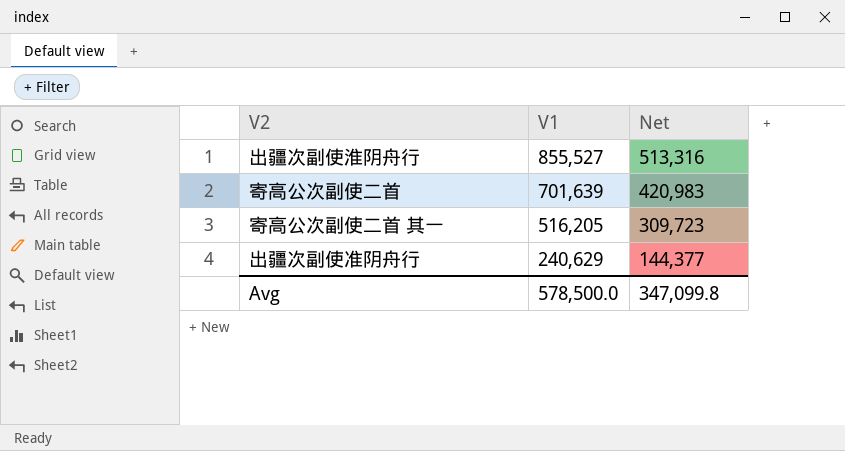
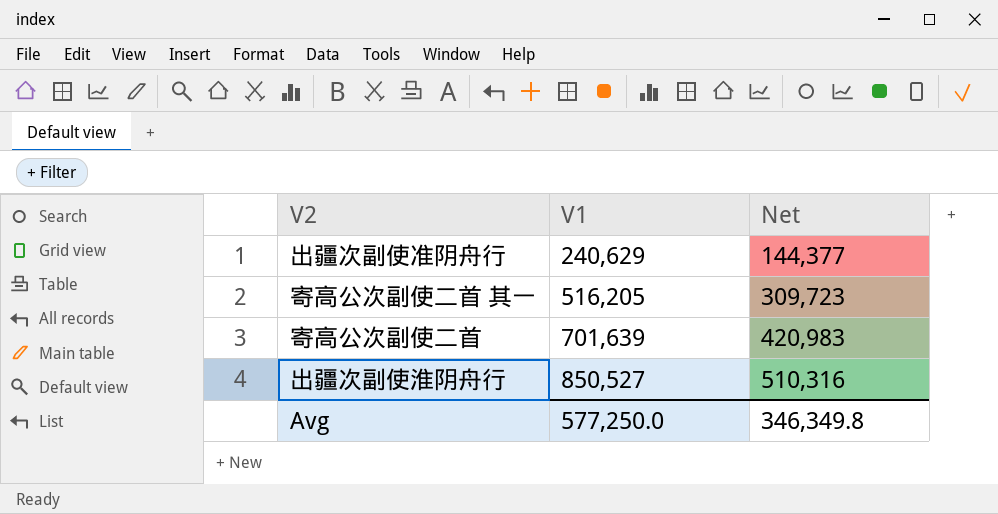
row order: V1 descending -> V1 ascending
出疆次副使淮阴舟行 | V1: 855,527 -> 850,527
出疆次副使淮阴舟行 | Net: 513,316 -> 510,316
Avg | V1: 578,500.0 -> 577,250.0
Avg | Net: 347,099.8 -> 346,349.8

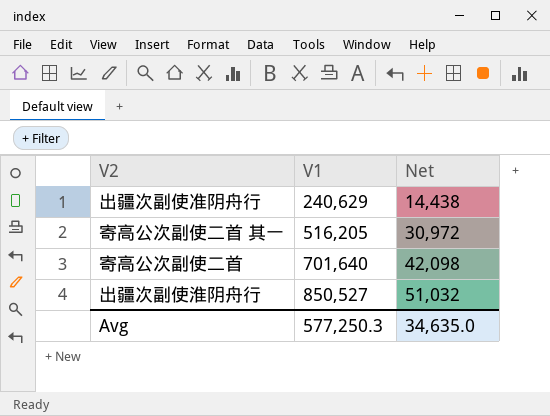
column Net | formula: [V1] * 0.6 -> [V1] * 0.06
寄高公次副使二首 | V1: 701,639 -> 701,640
Avg | V1: 577,250.0 -> 577,250.3
Avg | Net: 346,349.8 -> 34,635.0

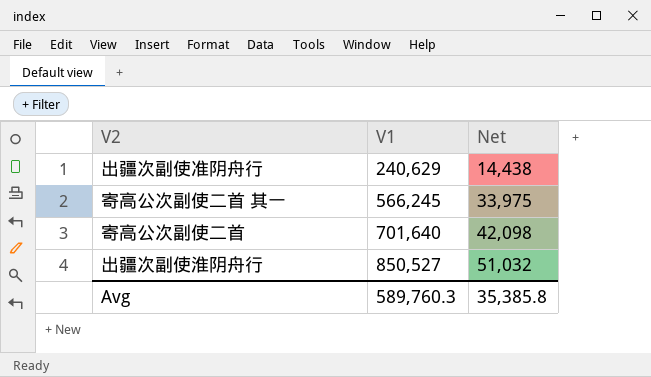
寄高公次副使二首 其一 | V1: 516,205 -> 566,245
寄高公次副使二首 其一 | Net: 30,972 -> 33,975
Avg | V1: 577,250.3 -> 589,760.3
Avg | Net: 34,635.0 -> 35,385.8

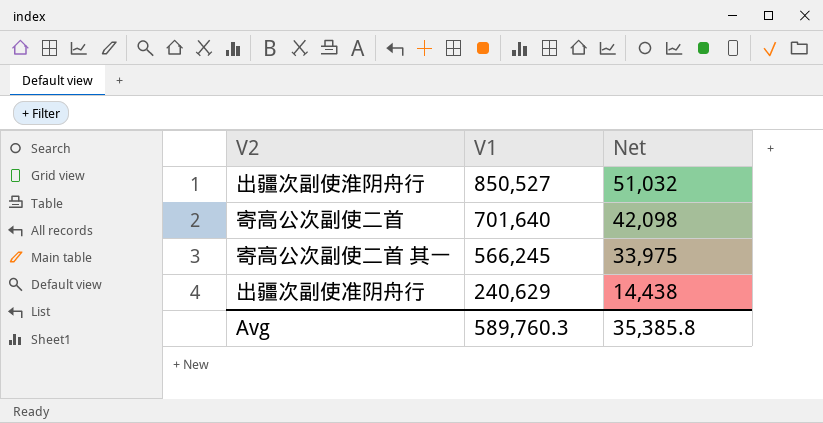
row order: V1 ascending -> V1 descending

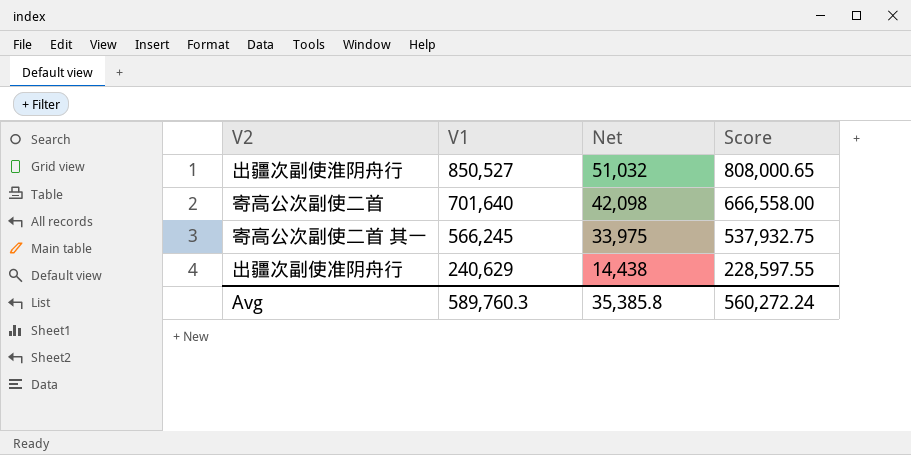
column Score | formula: none -> [V1] * 0.95

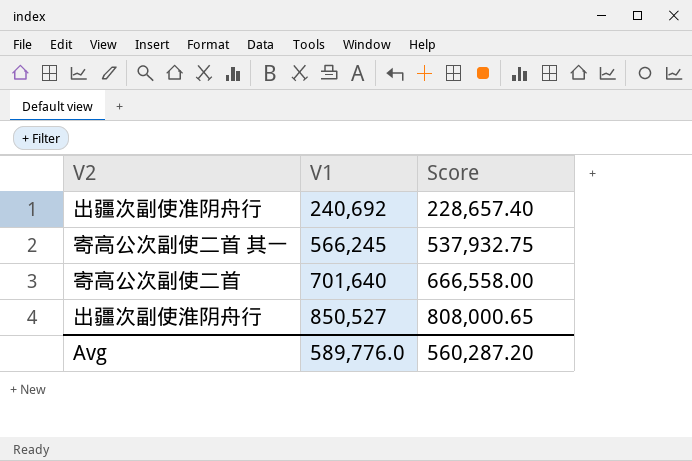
row order: V1 descending -> V1 ascending
column Net | formula: [V1] * 0.06 -> none
出疆次副使准阴舟行 | V1: 240,629 -> 240,692
出疆次副使准阴舟行 | Score: 228,597.55 -> 228,657.40
Avg | V1: 589,760.3 -> 589,776.0
Avg | Score: 560,272.24 -> 560,287.20

